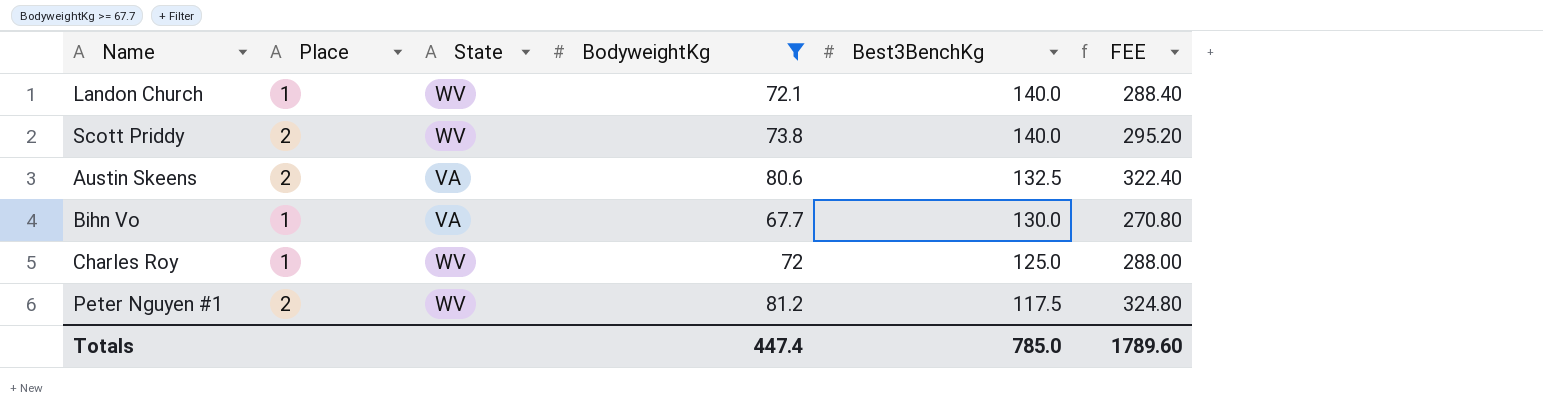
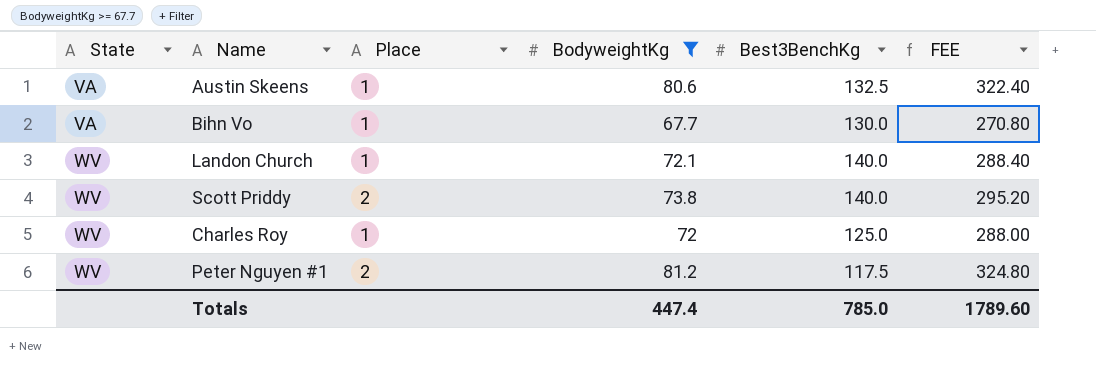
row order: Best3BenchKg descending -> State ascending
column State | position: 3 -> 1
Austin Skeens | Place: 2 -> 1

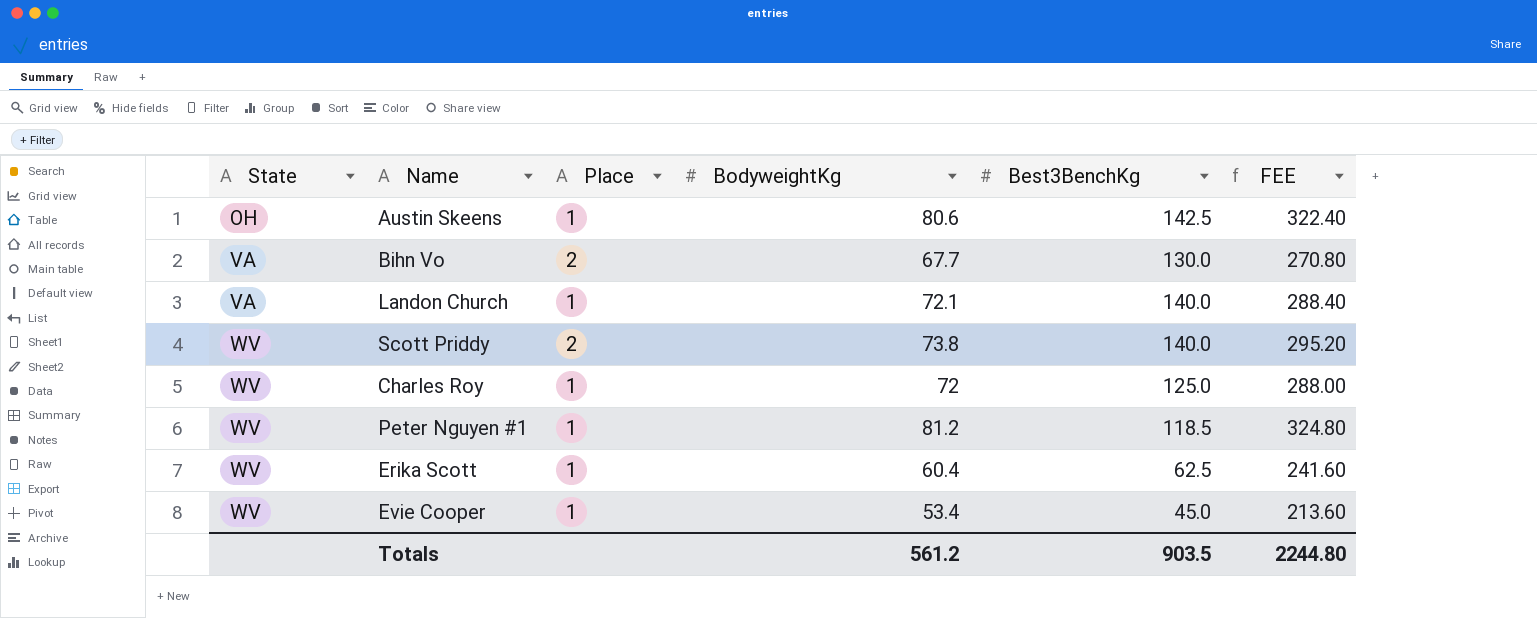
filter: BodyweightKg >= 67.7 -> none
Austin Skeens | State: VA -> OH
Austin Skeens | Best3BenchKg: 132.5 -> 142.5
Bihn Vo | Place: 1 -> 2
Landon Church | State: WV -> VA
Peter Nguyen #1 | Place: 2 -> 1
Peter Nguyen #1 | Best3BenchKg: 117.5 -> 118.5
Totals | BodyweightKg: 447.4 -> 561.2
Totals | Best3BenchKg: 785.0 -> 903.5
Totals | FEE: 1789.60 -> 2244.80

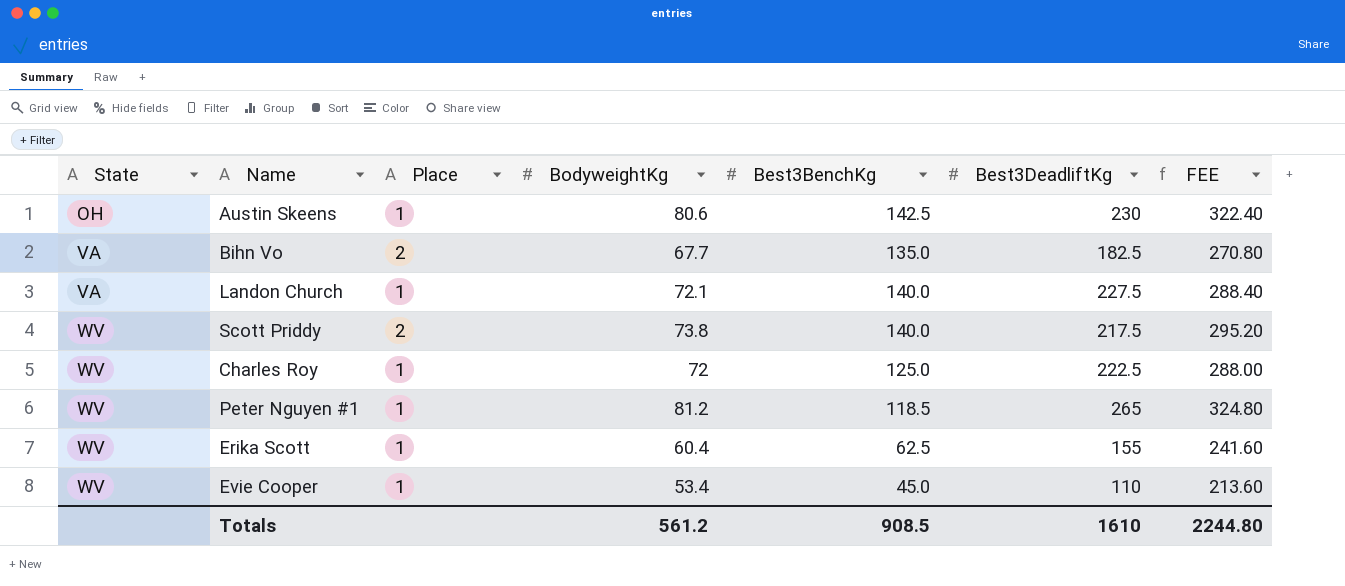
column Best3DeadliftKg | position: none -> 6
Bihn Vo | Best3BenchKg: 130.0 -> 135.0
Totals | Best3BenchKg: 903.5 -> 908.5

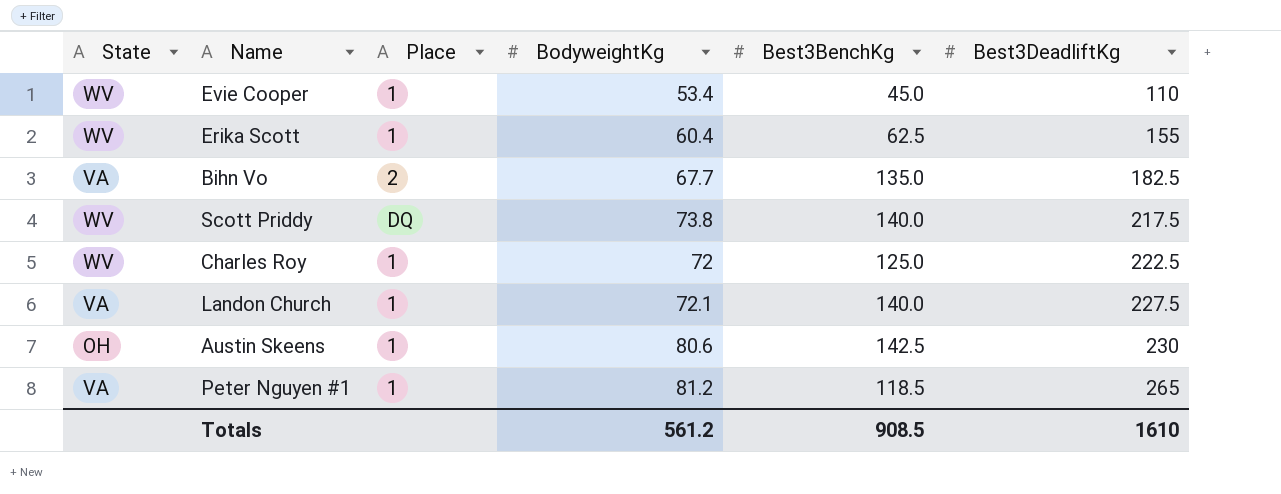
row order: State ascending -> Best3DeadliftKg ascending
column FEE | formula: [BodyweightKg] * 4 -> none
Scott Priddy | Place: 2 -> DQ
Peter Nguyen #1 | State: WV -> VA

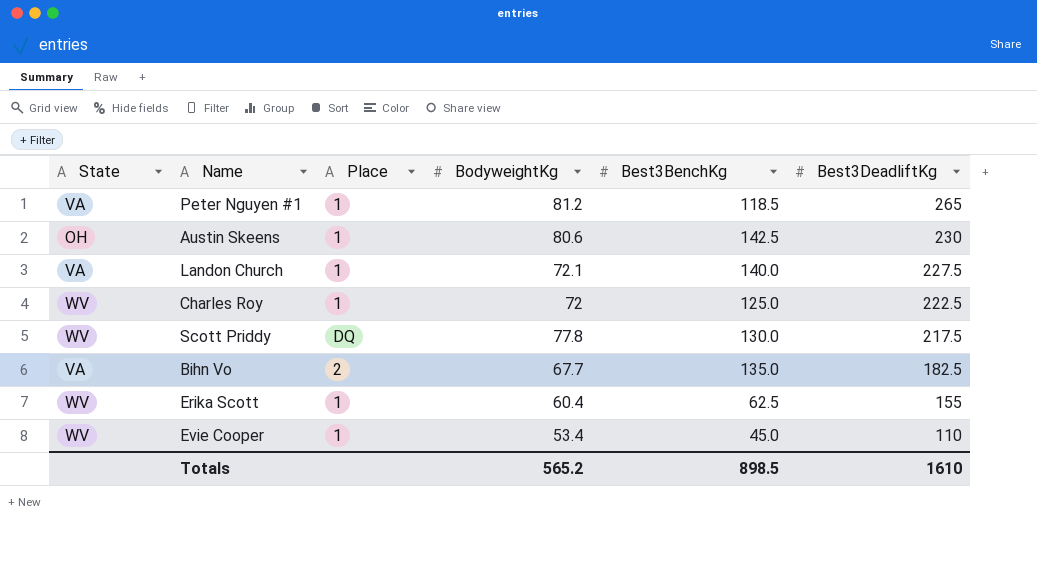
row order: Best3DeadliftKg ascending -> Best3DeadliftKg descending
Scott Priddy | BodyweightKg: 73.8 -> 77.8
Scott Priddy | Best3BenchKg: 140.0 -> 130.0
Totals | BodyweightKg: 561.2 -> 565.2
Totals | Best3BenchKg: 908.5 -> 898.5

